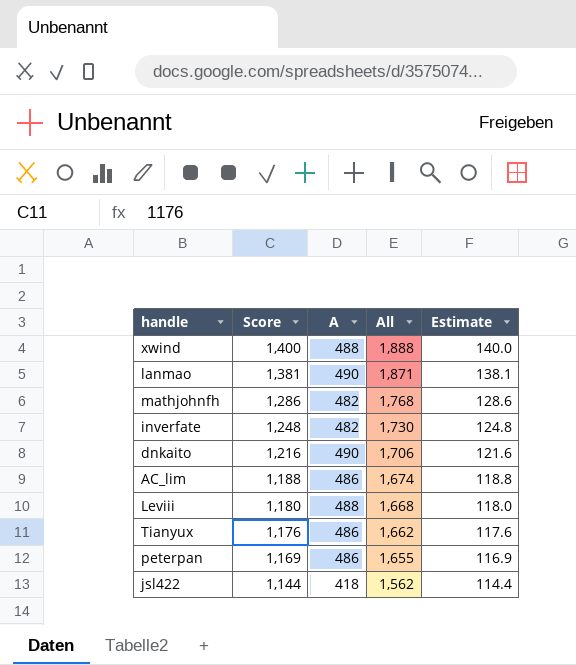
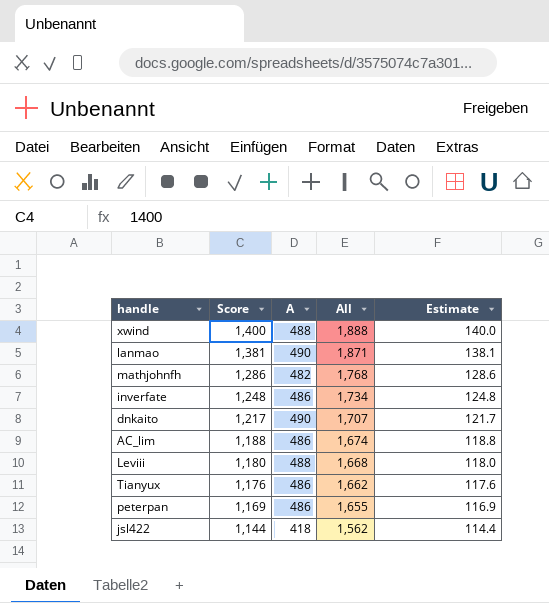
inverfate | A: 482 -> 486
inverfate | All: 1,730 -> 1,734
dnkaito | Score: 1,216 -> 1,217
dnkaito | All: 1,706 -> 1,707
dnkaito | Estimate: 121.6 -> 121.7

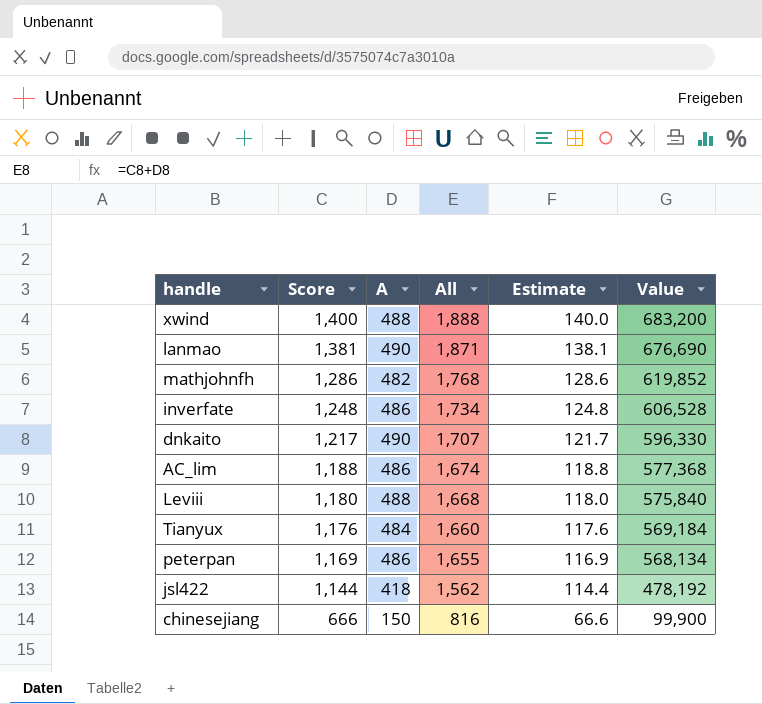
column Value | formula: none -> [Score] * [A]
Tianyux | A: 486 -> 484
Tianyux | All: 1,662 -> 1,660
row chinesejiang: none -> 666 | 150 | 816 | 66.6 | 99,900

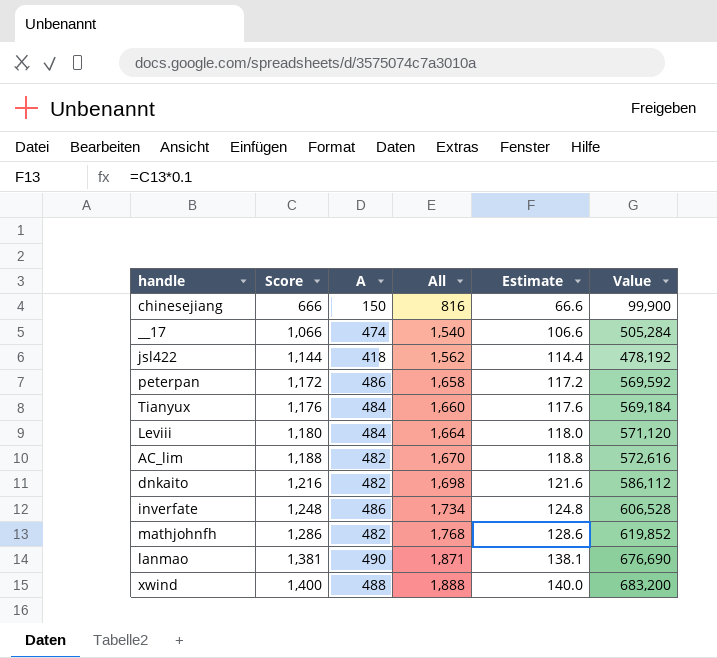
row order: Score descending -> Score ascending
row __17: none -> 1,066 | 474 | 1,540 | 106.6 | 505,284
peterpan | Score: 1,169 -> 1,172
peterpan | All: 1,655 -> 1,658
peterpan | Estimate: 116.9 -> 117.2
peterpan | Value: 568,134 -> 569,592
Leviii | A: 488 -> 484
Leviii | All: 1,668 -> 1,664
Leviii | Value: 575,840 -> 571,120
AC_lim | A: 486 -> 482
AC_lim | All: 1,674 -> 1,670
AC_lim | Value: 577,368 -> 572,616
dnkaito | Score: 1,217 -> 1,216
dnkaito | A: 490 -> 482
dnkaito | All: 1,707 -> 1,698
dnkaito | Estimate: 121.7 -> 121.6
dnkaito | Value: 596,330 -> 586,112

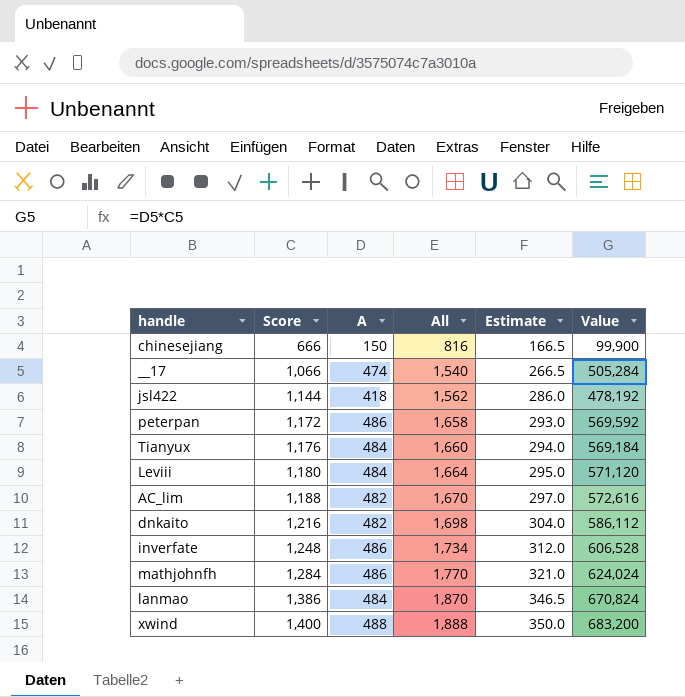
column Estimate | formula: [Score] * 0.1 -> [Score] * 0.25
mathjohnfh | Score: 1,286 -> 1,284
mathjohnfh | A: 482 -> 486
mathjohnfh | All: 1,768 -> 1,770
mathjohnfh | Value: 619,852 -> 624,024
lanmao | Score: 1,381 -> 1,386
lanmao | A: 490 -> 484
lanmao | All: 1,871 -> 1,870
lanmao | Value: 676,690 -> 670,824

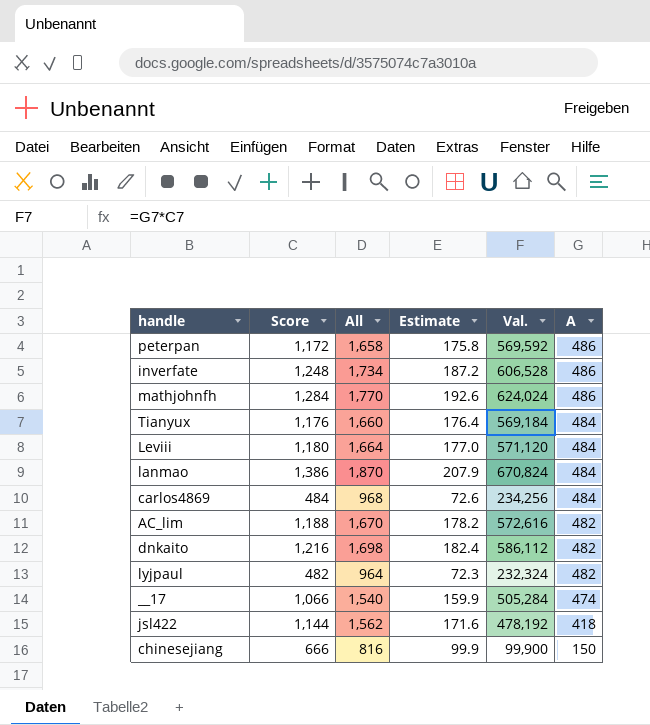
row order: Score ascending -> A descending
column Estimate | formula: [Score] * 0.25 -> [Score] * 0.15
column name: Value -> Val.
column A | position: 3 -> 6
row xwind: 1,400 | 488 | 1,888 | 350.0 | 683,200 -> none
row carlos4869: none -> 484 | 968 | 72.6 | 234,256 | 484
row lyjpaul: none -> 482 | 964 | 72.3 | 232,324 | 482

